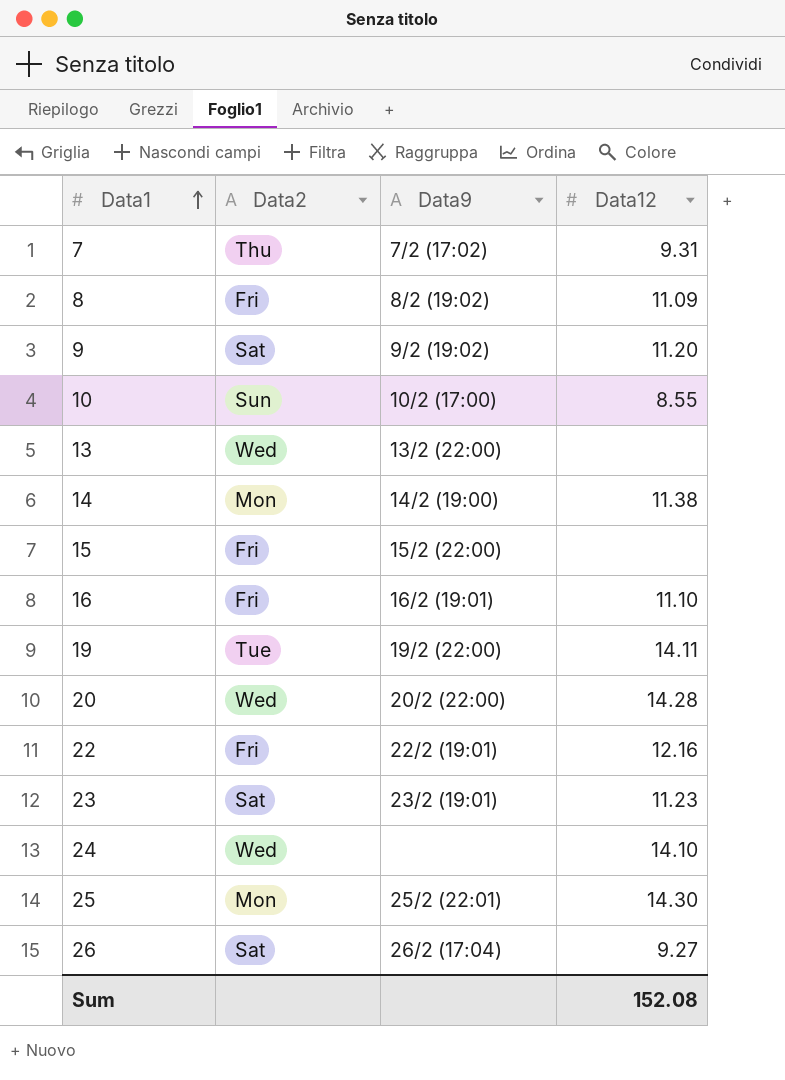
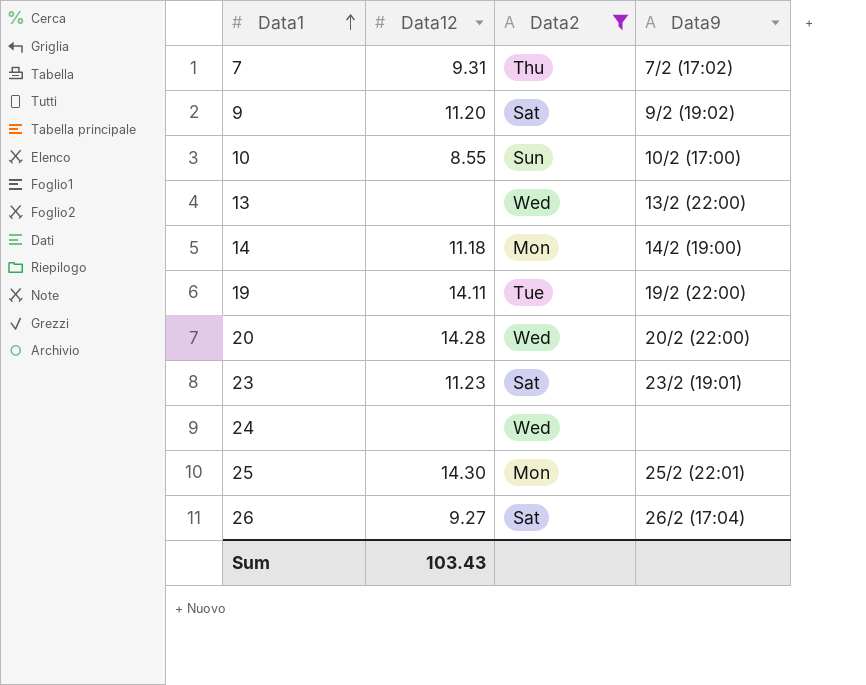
filter: none -> Data2 != Fri
column Data12 | position: 4 -> 2
14 | Data12: 11.38 -> 11.18
24 | Data12: 14.10 -> none
Sum | Data12: 152.08 -> 103.43

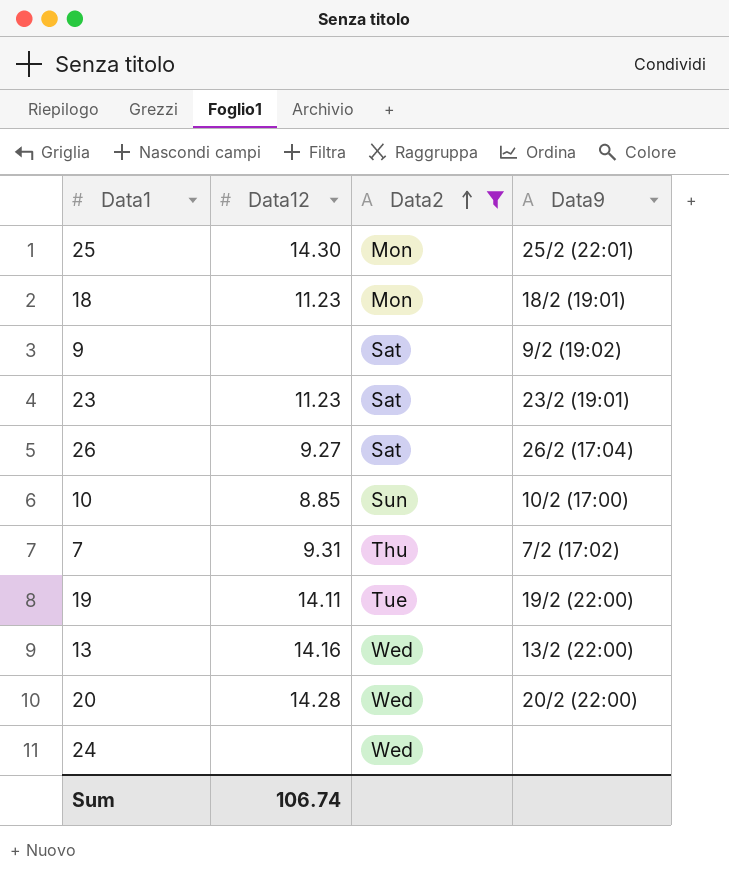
row order: Data1 ascending -> Data2 ascending
row 14: 11.18 | Mon | 14/2 (19:00) -> none
row 18: none -> 11.23 | Mon | 18/2 (19:01)
9 | Data12: 11.20 -> none
10 | Data12: 8.55 -> 8.85
13 | Data12: none -> 14.16
Sum | Data12: 103.43 -> 106.74

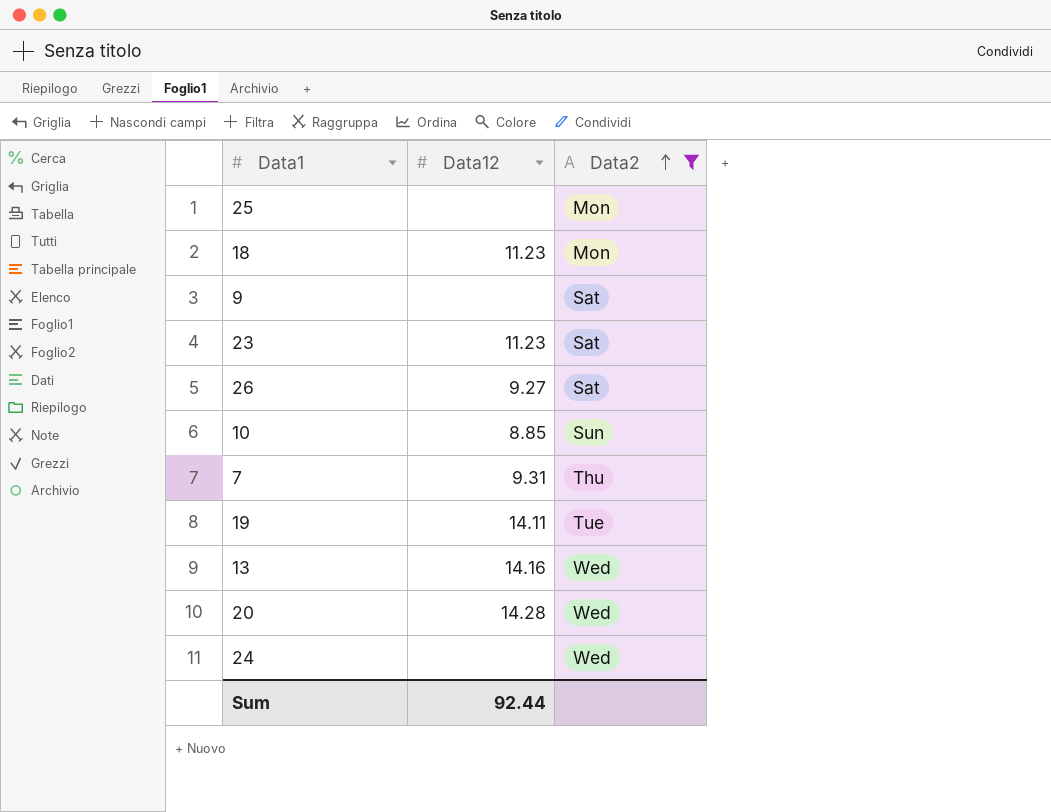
column Data9 | position: 4 -> none
25 | Data12: 14.30 -> none
Sum | Data12: 106.74 -> 92.44

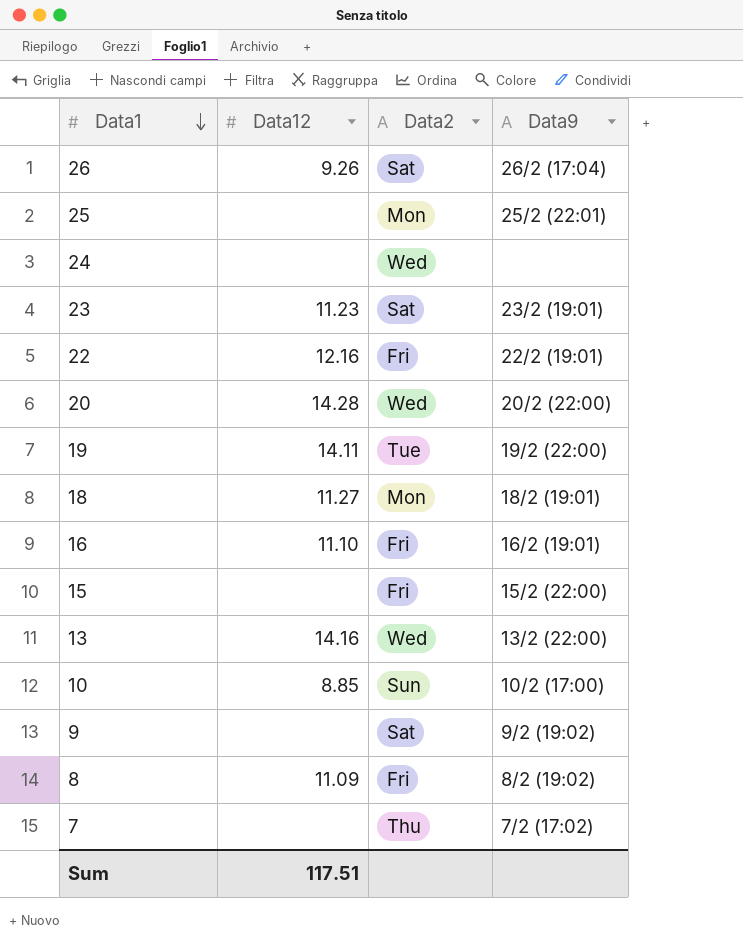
filter: Data2 != Fri -> none
row order: Data2 ascending -> Data1 descending
column Data9 | position: none -> 4
26 | Data12: 9.27 -> 9.26
18 | Data12: 11.23 -> 11.27
7 | Data12: 9.31 -> none
Sum | Data12: 92.44 -> 117.51

